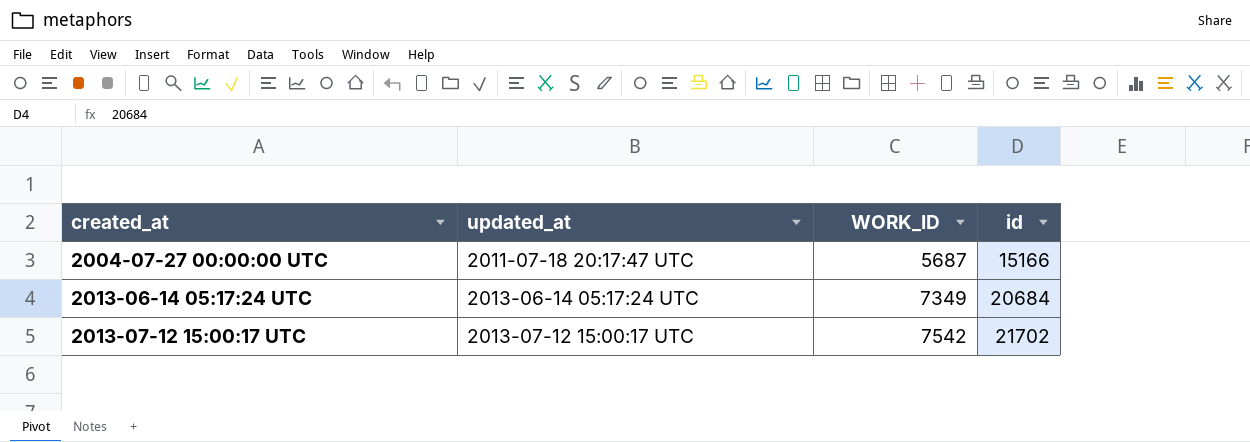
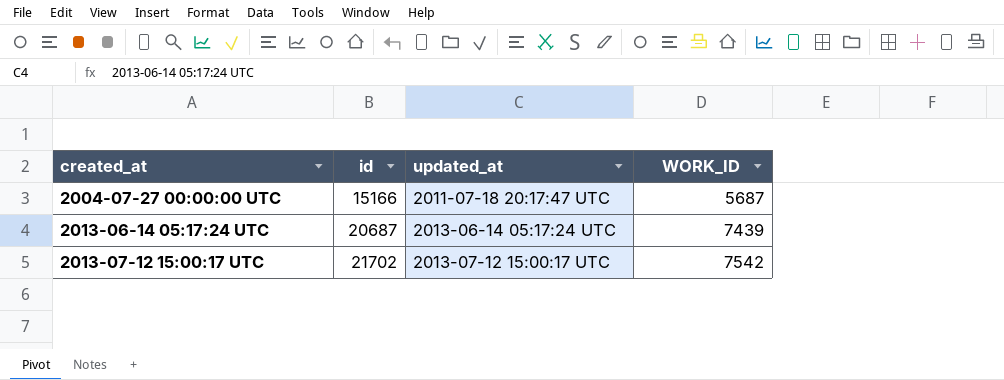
column id | position: 4 -> 2
2013-06-14 05:17:24 UTC | id: 20684 -> 20687
2013-06-14 05:17:24 UTC | WORK_ID: 7349 -> 7439

